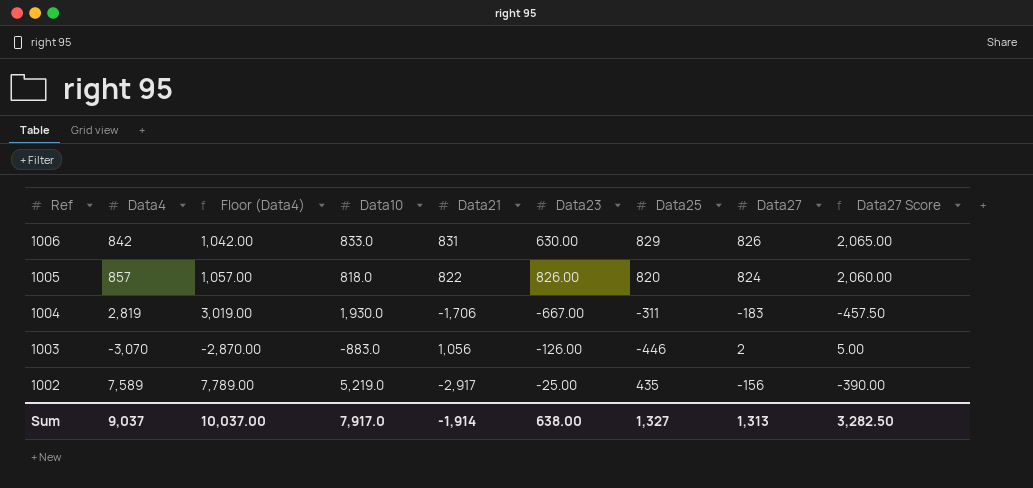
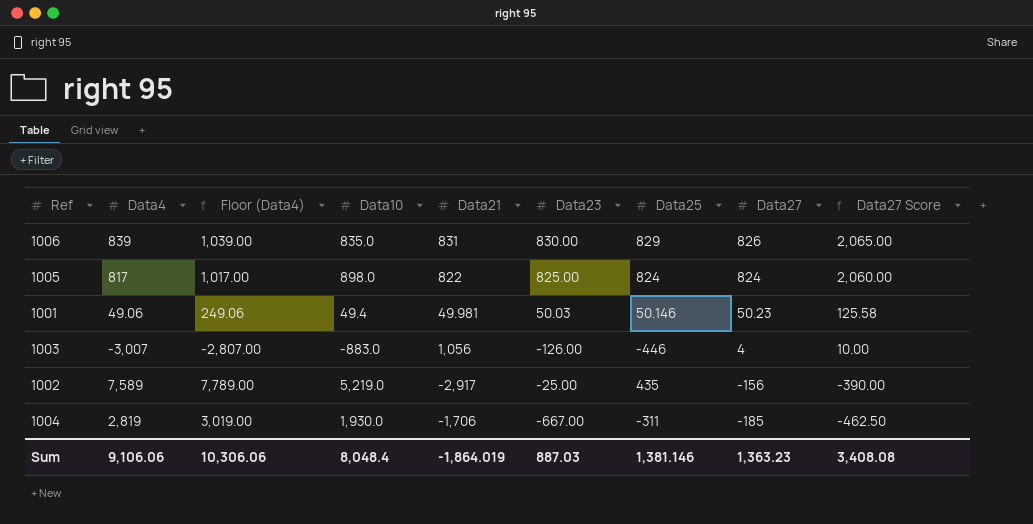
row order: Ref descending -> Data27 descending
1006 | Data4: 842 -> 839
1006 | Floor (Data4): 1,042.00 -> 1,039.00
1006 | Data10: 833.0 -> 835.0
1006 | Data23: 630.00 -> 830.00
1005 | Data4: 857 -> 817
1005 | Floor (Data4): 1,057.00 -> 1,017.00
1005 | Data10: 818.0 -> 898.0
1005 | Data23: 826.00 -> 825.00
1005 | Data25: 820 -> 824
row 1001: none -> 49.06 | 249.06 | 49.4 | 49.981 | 50.03 | 50.146 | 50.23 | 125.58
1003 | Data4: -3,070 -> -3,007
1003 | Floor (Data4): -2,870.00 -> -2,807.00
1003 | Data27: 2 -> 4
1003 | Data27 Score: 5.00 -> 10.00
1004 | Data27: -183 -> -185
1004 | Data27 Score: -457.50 -> -462.50
Sum | Data4: 9,037 -> 9,106.06
Sum | Floor (Data4): 10,037.00 -> 10,306.06
Sum | Data10: 7,917.0 -> 8,048.4
Sum | Data21: -1,914 -> -1,864.019
Sum | Data23: 638.00 -> 887.03
Sum | Data25: 1,327 -> 1,381.146
Sum | Data27: 1,313 -> 1,363.23
Sum | Data27 Score: 3,282.50 -> 3,408.08

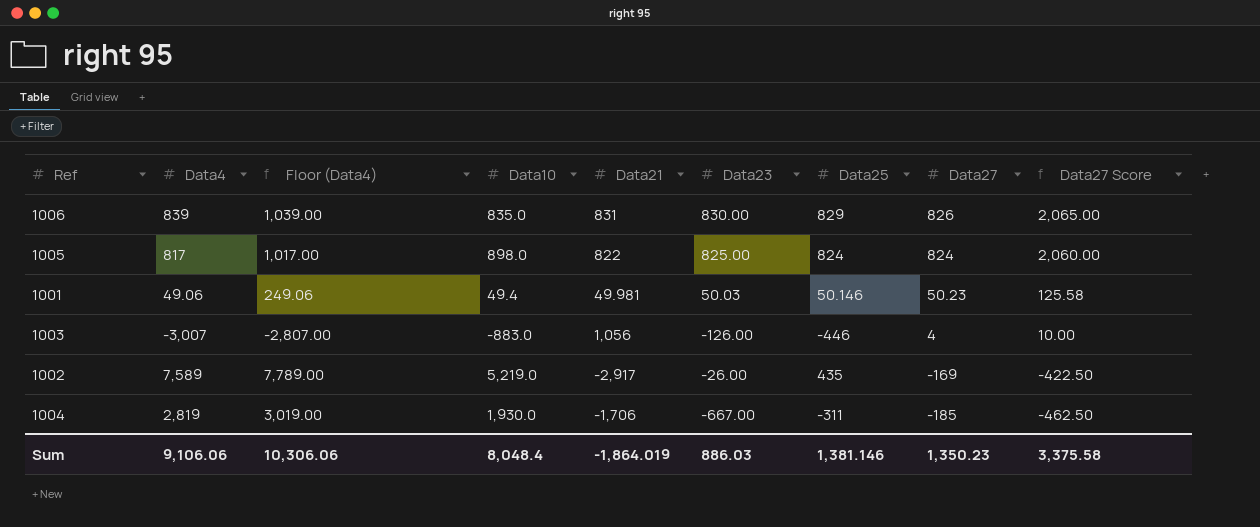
1002 | Data23: -25.00 -> -26.00
1002 | Data27: -156 -> -169
1002 | Data27 Score: -390.00 -> -422.50
Sum | Data23: 887.03 -> 886.03
Sum | Data27: 1,363.23 -> 1,350.23
Sum | Data27 Score: 3,408.08 -> 3,375.58

